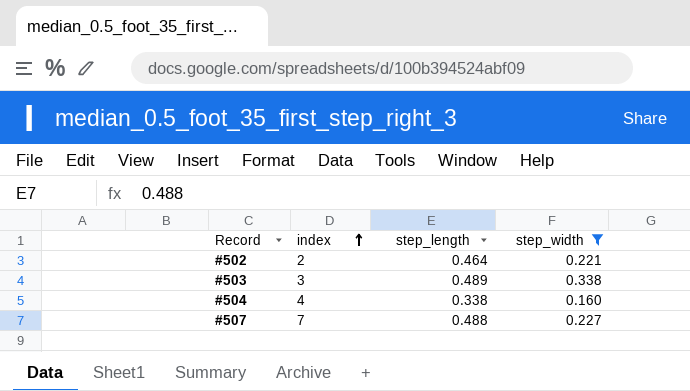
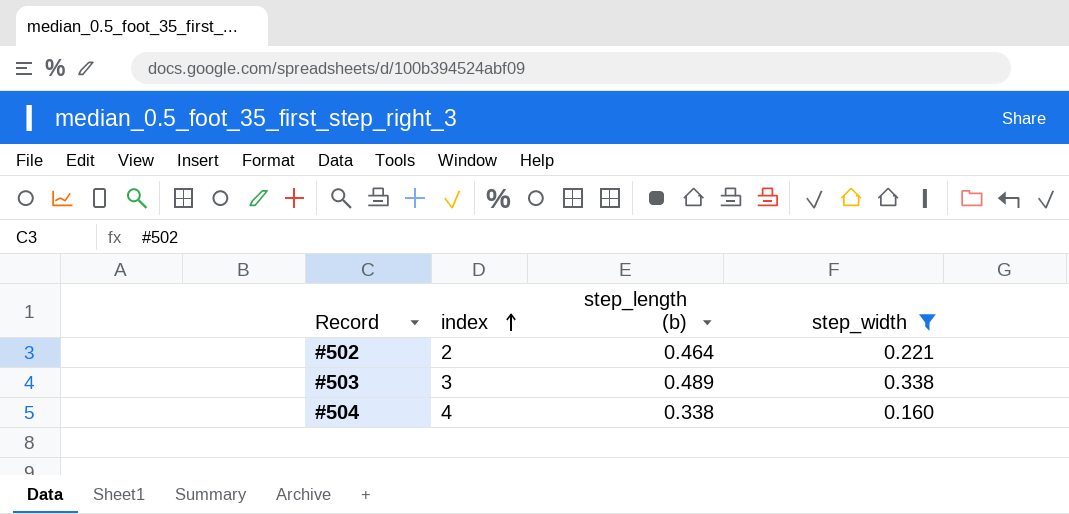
column name: step_length -> step_length (b)
row #507: 7 | 0.488 | 0.227 -> none

